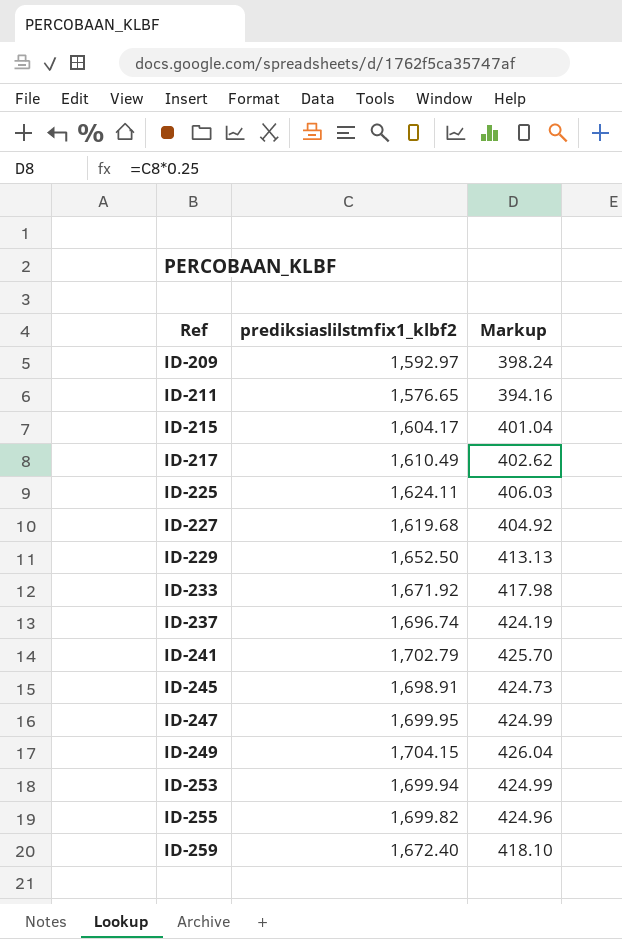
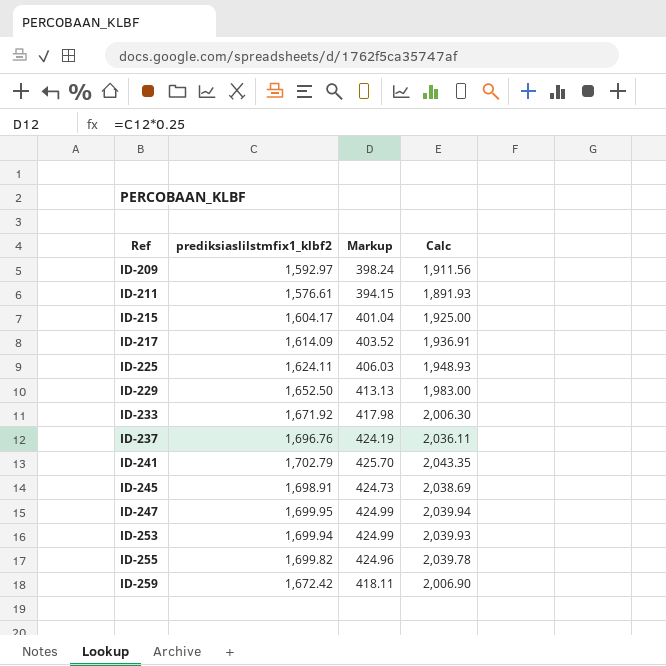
column Calc | formula: none -> [prediksiaslilstmfix1_klbf2] * 1.2
row ID-227: 1,619.68 | 404.92 -> none
row ID-249: 1,704.15 | 426.04 -> none
ID-211 | prediksiaslilstmfix1_klbf2: 1,576.65 -> 1,576.61
ID-211 | Markup: 394.16 -> 394.15
ID-217 | prediksiaslilstmfix1_klbf2: 1,610.49 -> 1,614.09
ID-217 | Markup: 402.62 -> 403.52
ID-237 | prediksiaslilstmfix1_klbf2: 1,696.74 -> 1,696.76
ID-259 | prediksiaslilstmfix1_klbf2: 1,672.40 -> 1,672.42
ID-259 | Markup: 418.10 -> 418.11

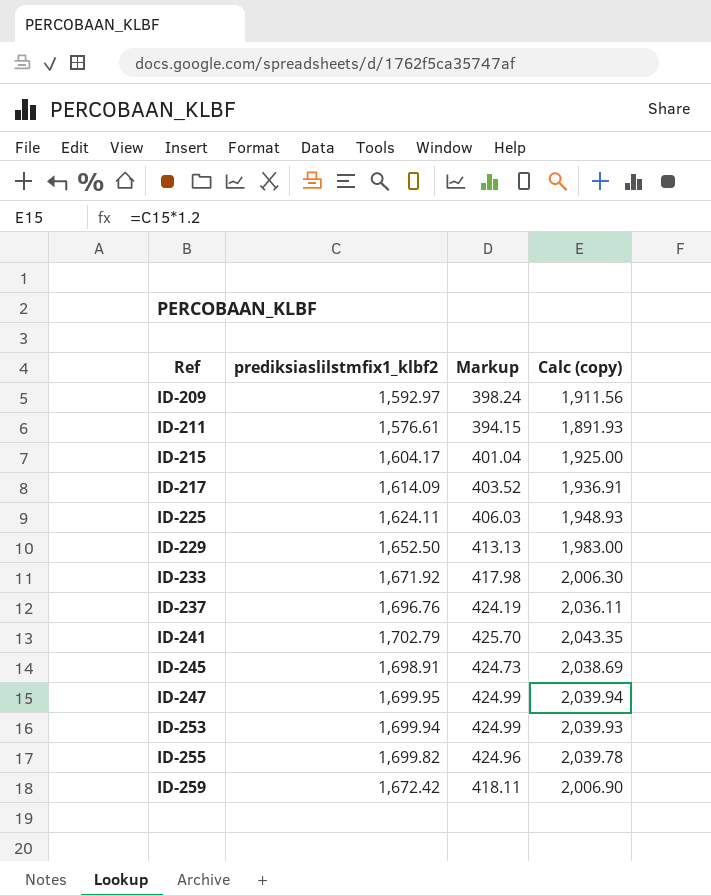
column name: Calc -> Calc (copy)

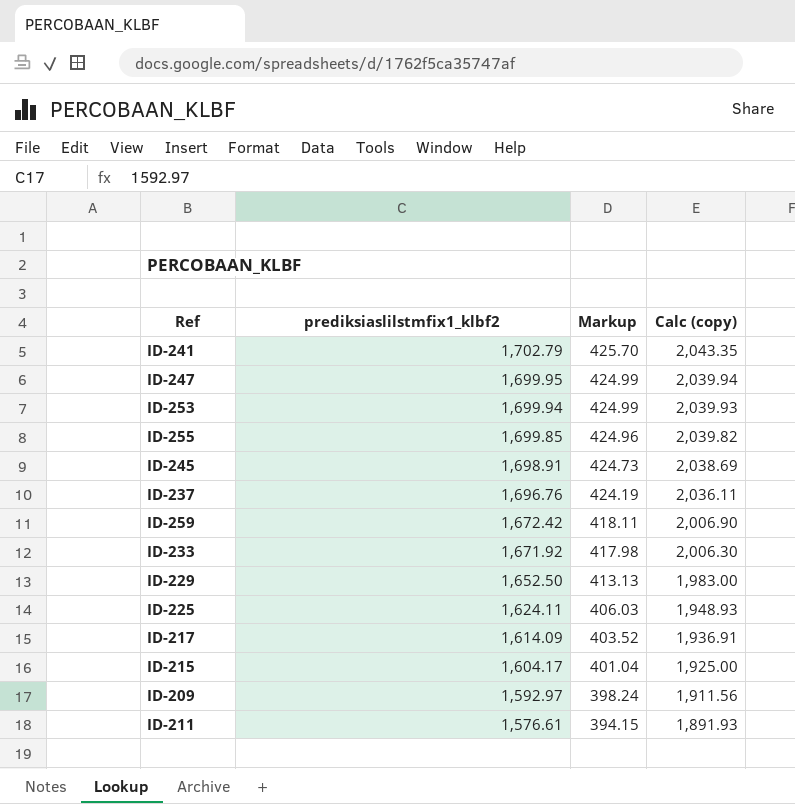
row order: Ref ascending -> prediksiaslilstmfix1_klbf2 descending
ID-255 | prediksiaslilstmfix1_klbf2: 1,699.82 -> 1,699.85
ID-255 | Calc (copy): 2,039.78 -> 2,039.82

